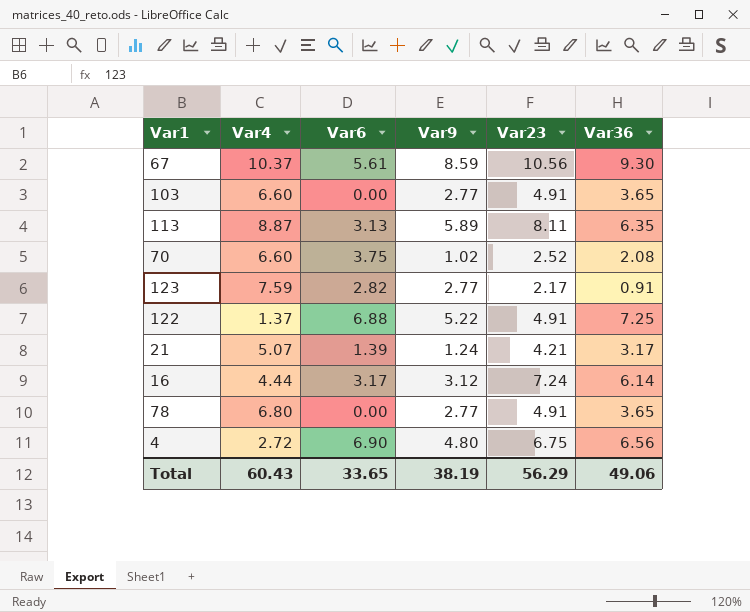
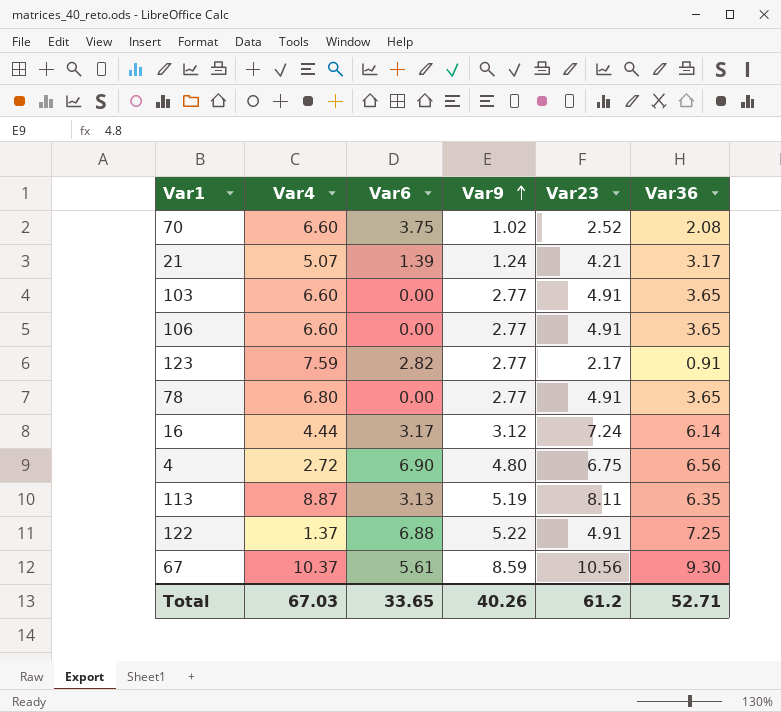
row order: none -> Var9 ascending
row 106: none -> 6.60 | 0.00 | 2.77 | 4.91 | 3.65
113 | Var9: 5.89 -> 5.19
Total | Var4: 60.43 -> 67.03
Total | Var9: 38.19 -> 40.26
Total | Var23: 56.29 -> 61.2
Total | Var36: 49.06 -> 52.71

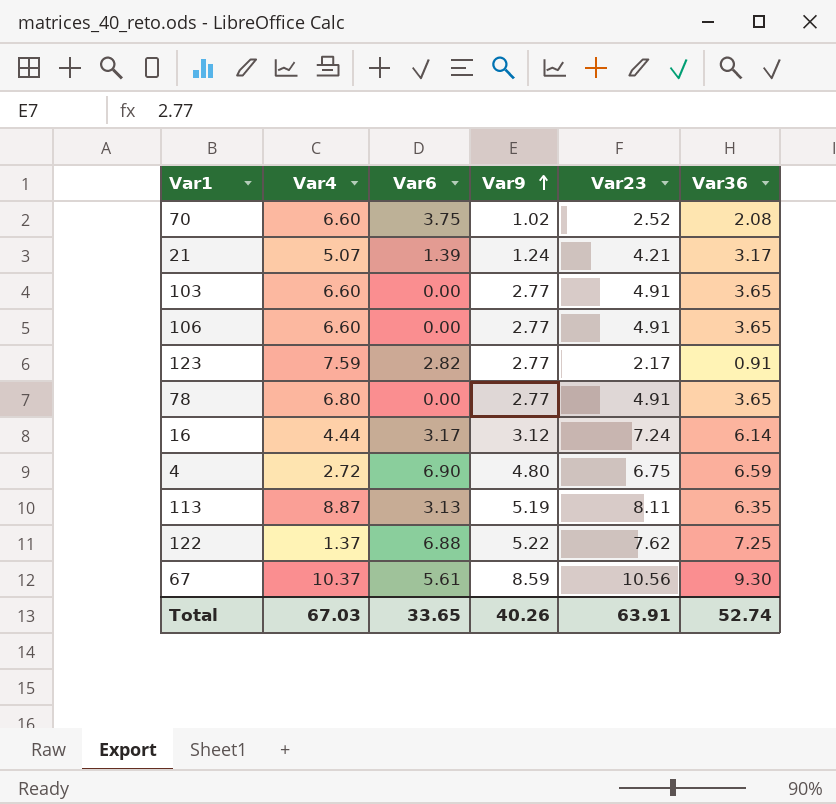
4 | Var36: 6.56 -> 6.59
122 | Var23: 4.91 -> 7.62
Total | Var23: 61.2 -> 63.91
Total | Var36: 52.71 -> 52.74

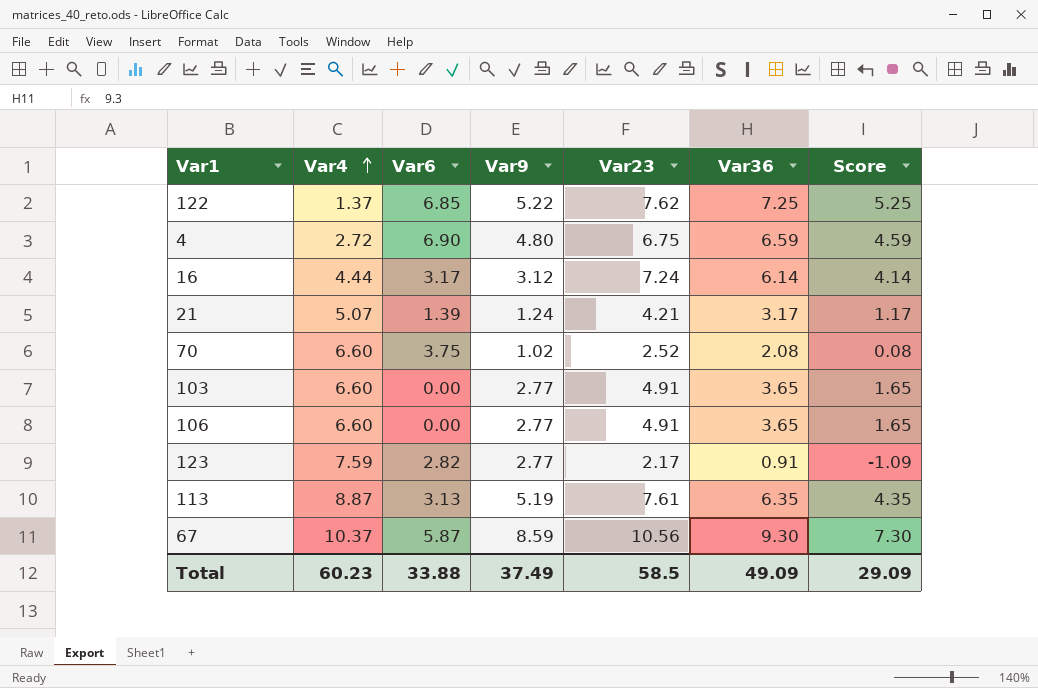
row order: Var9 ascending -> Var4 ascending
column Score | formula: none -> [Var36] - 2
row 78: 6.80 | 0.00 | 2.77 | 4.91 | 3.65 -> none
122 | Var6: 6.88 -> 6.85
113 | Var23: 8.11 -> 7.61
67 | Var6: 5.61 -> 5.87
Total | Var4: 67.03 -> 60.23
Total | Var6: 33.65 -> 33.88
Total | Var9: 40.26 -> 37.49
Total | Var23: 63.91 -> 58.5
Total | Var36: 52.74 -> 49.09

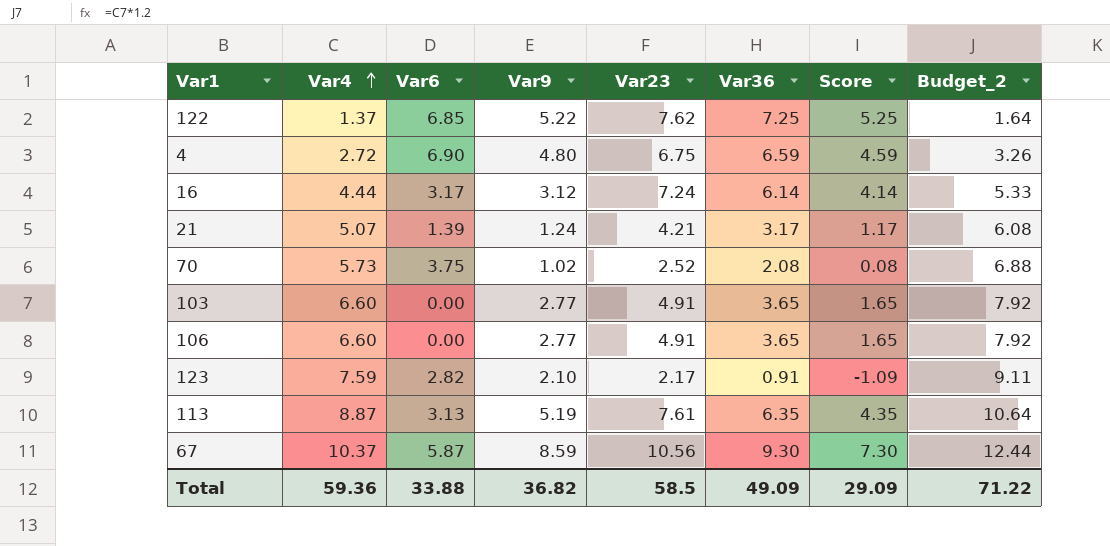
column Budget_2 | formula: none -> [Var4] * 1.2
70 | Var4: 6.60 -> 5.73
123 | Var9: 2.77 -> 2.10
Total | Var4: 60.23 -> 59.36
Total | Var9: 37.49 -> 36.82

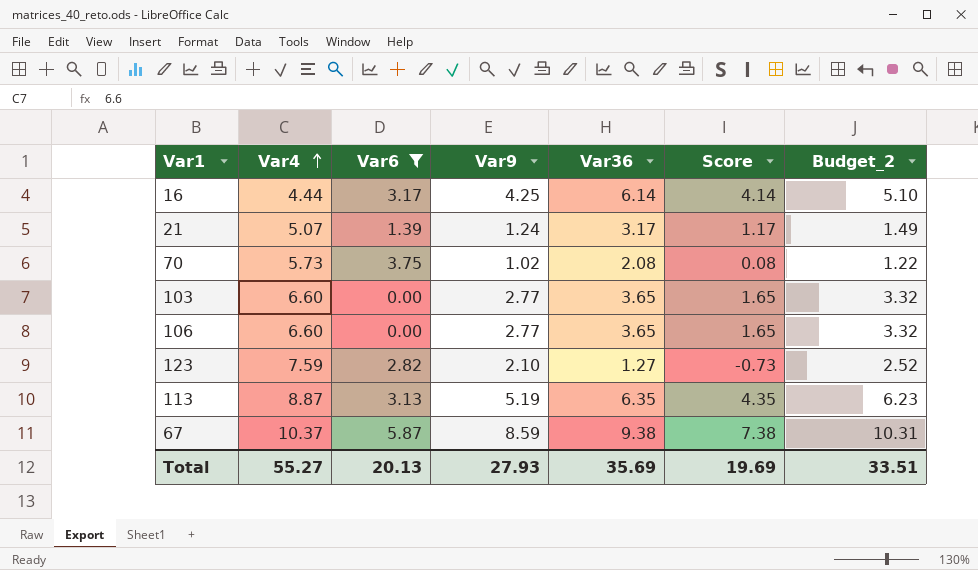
filter: none -> Var6 <= 5.87
column Var23 | position: 5 -> none
column Budget_2 | formula: [Var4] * 1.2 -> [Var9] * 1.2
16 | Var9: 3.12 -> 4.25
123 | Var36: 0.91 -> 1.27
123 | Score: -1.09 -> -0.73
67 | Var36: 9.30 -> 9.38
67 | Score: 7.30 -> 7.38
Total | Var4: 59.36 -> 55.27
Total | Var6: 33.88 -> 20.13
Total | Var9: 36.82 -> 27.93
Total | Var36: 49.09 -> 35.69
Total | Score: 29.09 -> 19.69
Total | Budget_2: 71.22 -> 33.51

